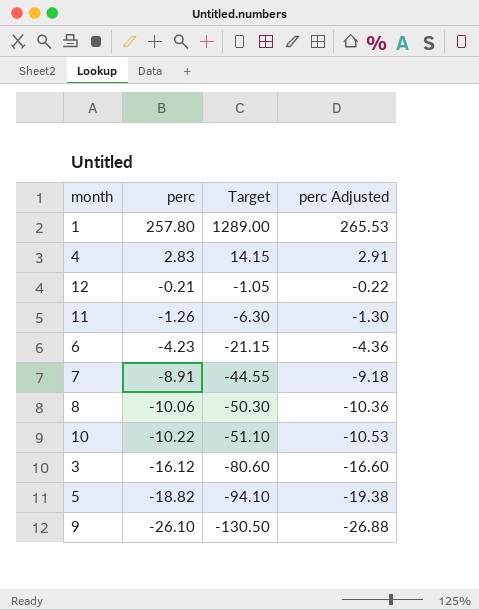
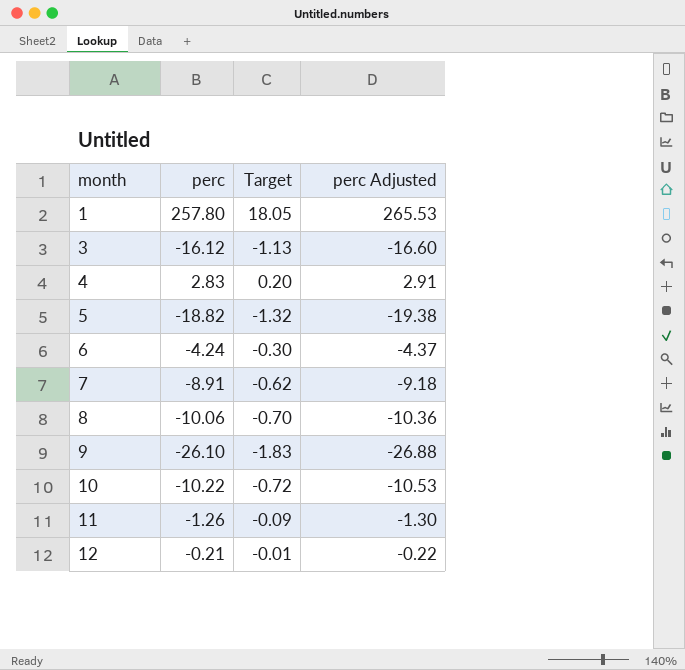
row order: perc descending -> month ascending
column Target | formula: [perc] * 5 -> [perc] * 0.07
6 | perc: -4.23 -> -4.24
6 | perc Adjusted: -4.36 -> -4.37

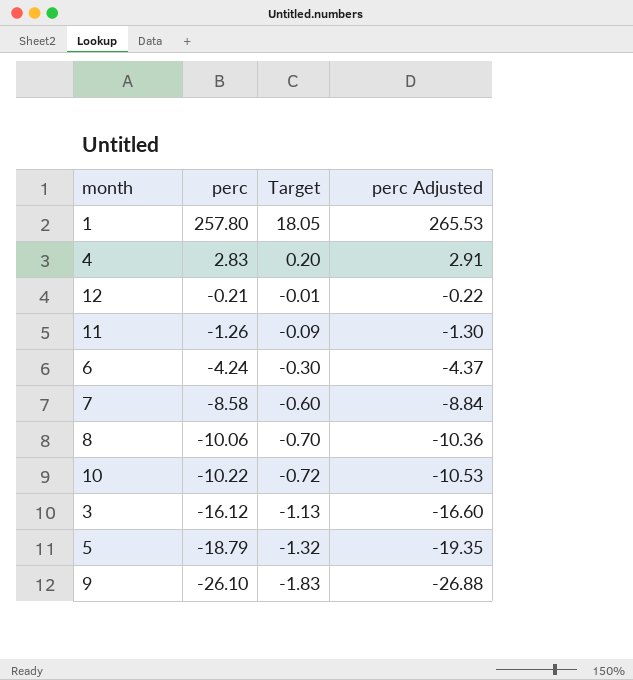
row order: month ascending -> perc descending
7 | perc: -8.91 -> -8.58
7 | Target: -0.62 -> -0.60
7 | perc Adjusted: -9.18 -> -8.84
5 | perc: -18.82 -> -18.79
5 | perc Adjusted: -19.38 -> -19.35

